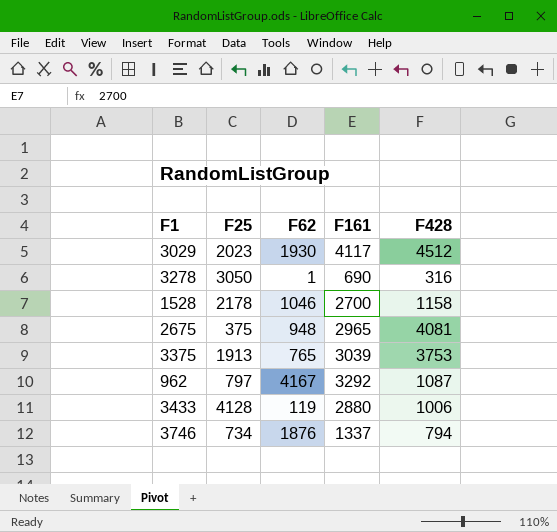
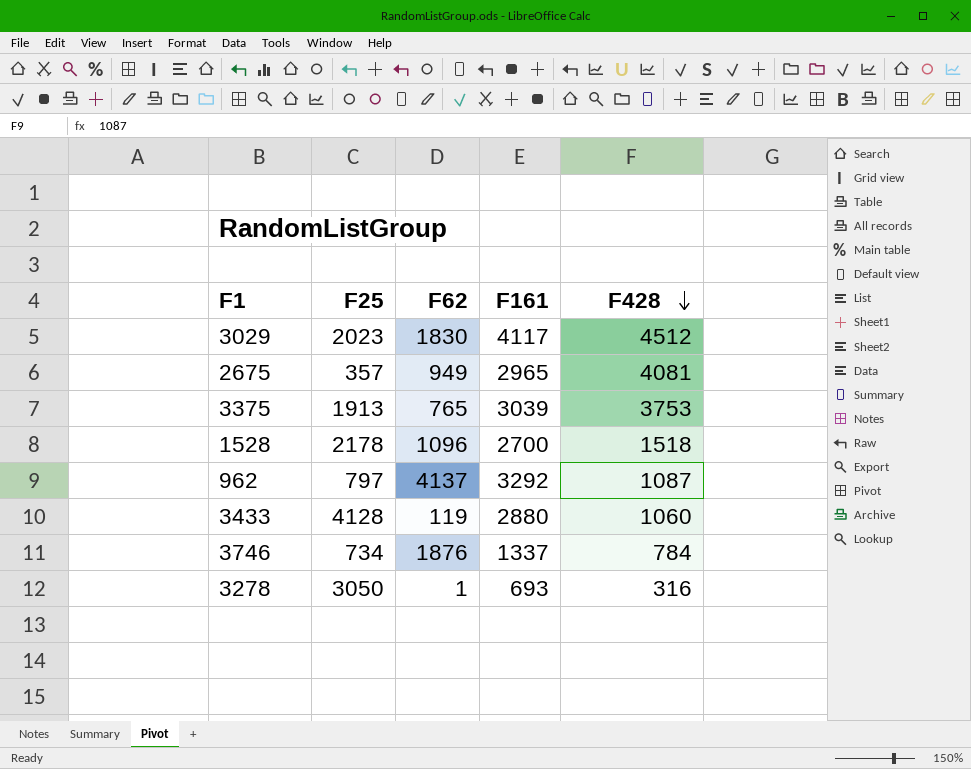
row order: none -> F428 descending
3029 | F62: 1930 -> 1830
2675 | F25: 375 -> 357
2675 | F62: 948 -> 949
1528 | F62: 1046 -> 1096
1528 | F428: 1158 -> 1518
962 | F62: 4167 -> 4137
3433 | F428: 1006 -> 1060
3746 | F428: 794 -> 784
3278 | F161: 690 -> 693

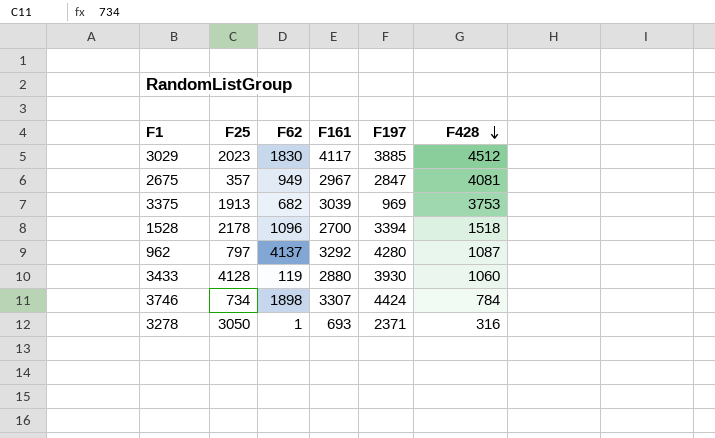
column F197 | position: none -> 5
2675 | F161: 2965 -> 2967
3375 | F62: 765 -> 682
3746 | F62: 1876 -> 1898
3746 | F161: 1337 -> 3307

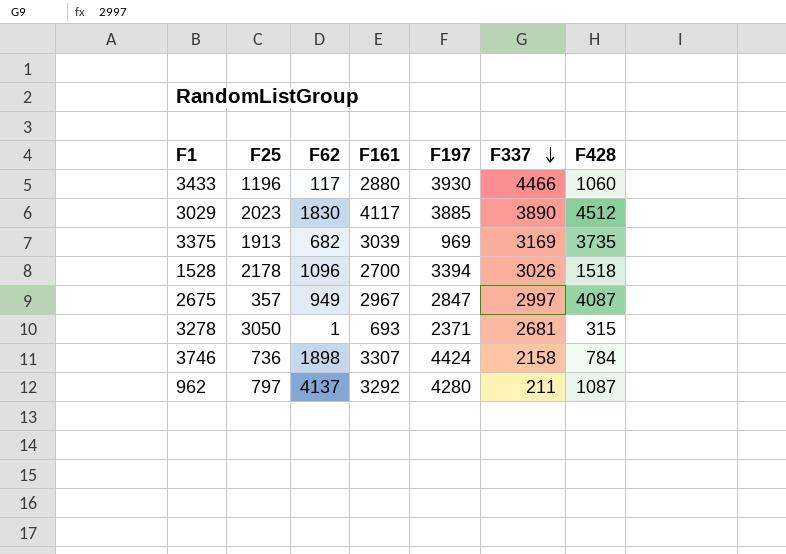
row order: F428 descending -> F337 descending
column F337 | position: none -> 6
3433 | F25: 4128 -> 1196
3433 | F62: 119 -> 117
3375 | F428: 3753 -> 3735
2675 | F428: 4081 -> 4087
3278 | F428: 316 -> 315
3746 | F25: 734 -> 736

